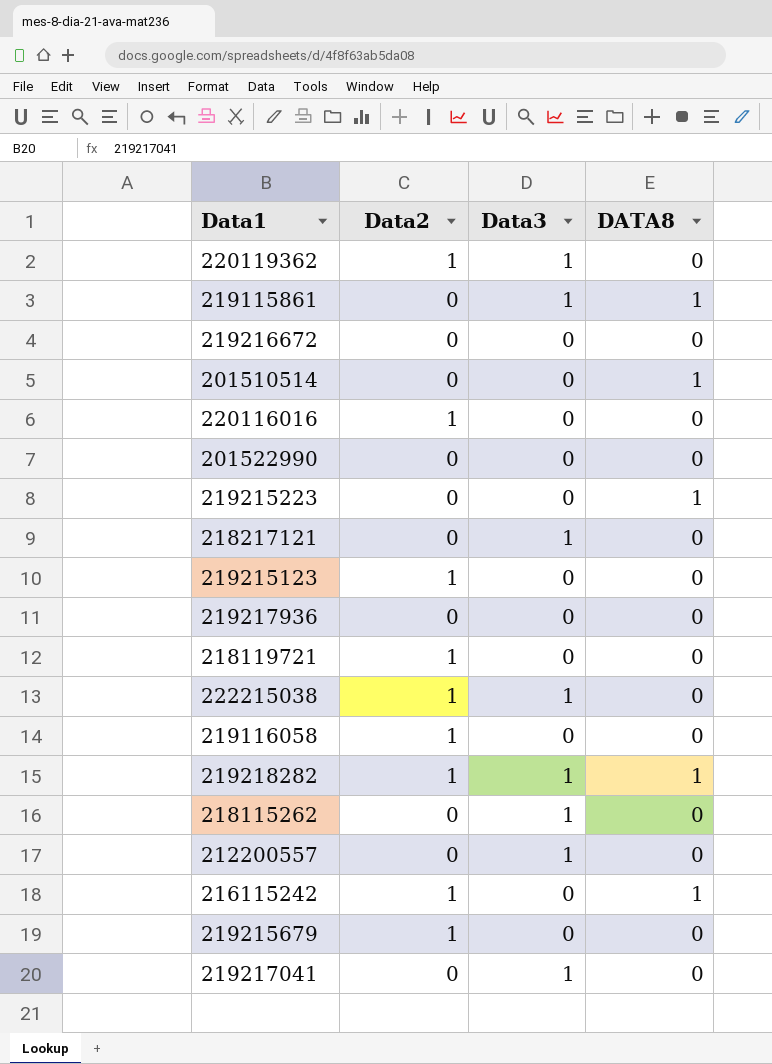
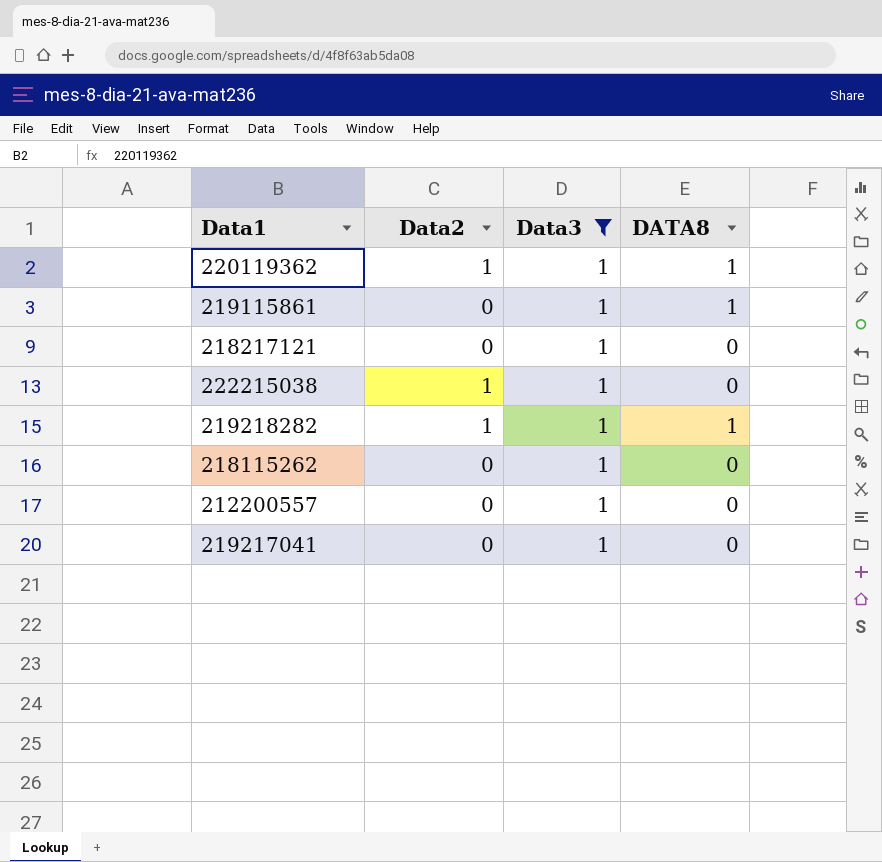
filter: none -> Data3 = 1
220119362 | DATA8: 0 -> 1

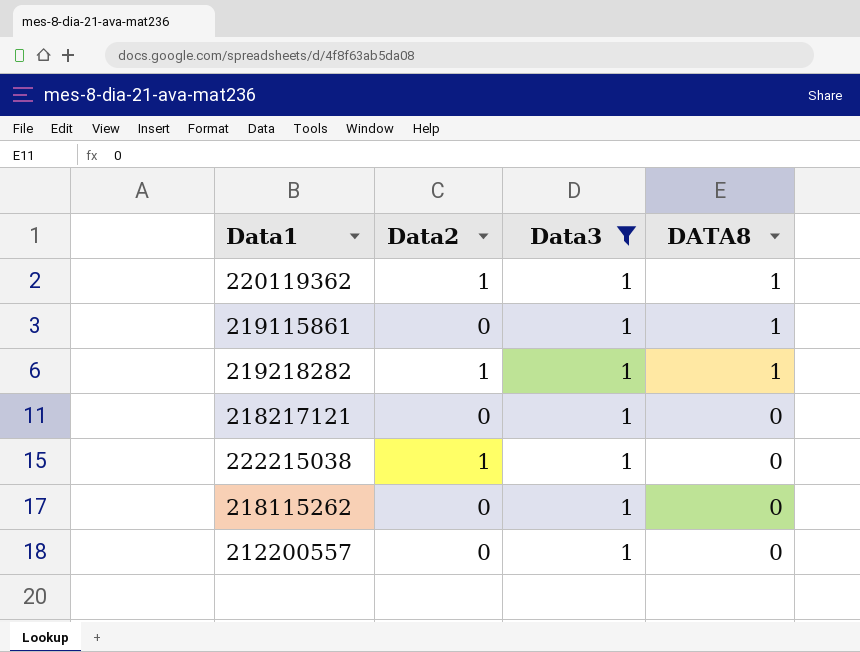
row order: none -> DATA8 descending
row 219217041: 0 | 1 | 0 -> none

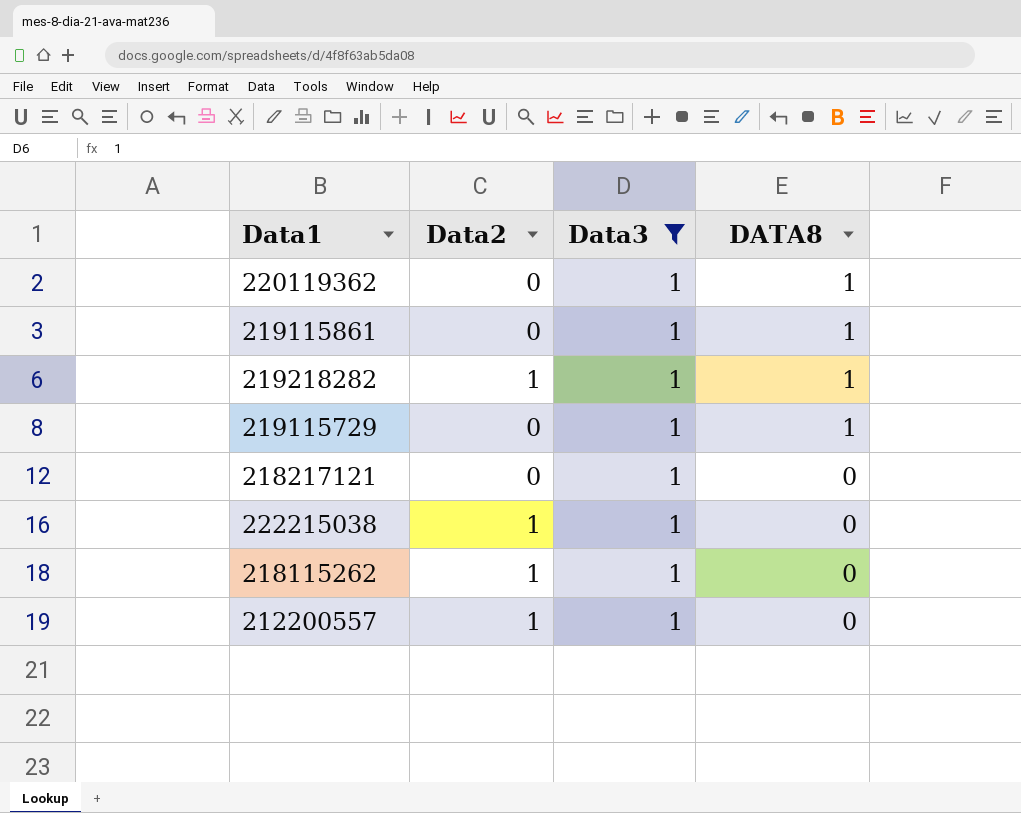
220119362 | Data2: 1 -> 0
row 219115729: none -> 0 | 1 | 1
218115262 | Data2: 0 -> 1
212200557 | Data2: 0 -> 1

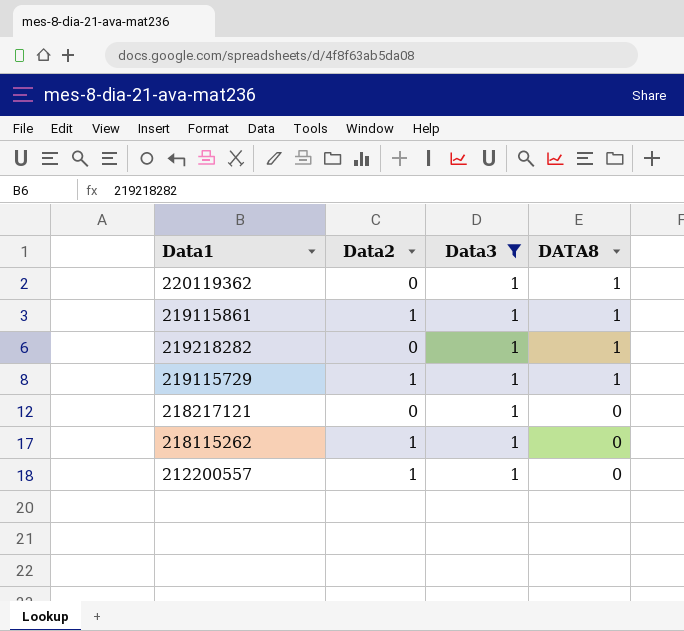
row 222215038: 1 | 1 | 0 -> none
219115861 | Data2: 0 -> 1
219218282 | Data2: 1 -> 0
219115729 | Data2: 0 -> 1

